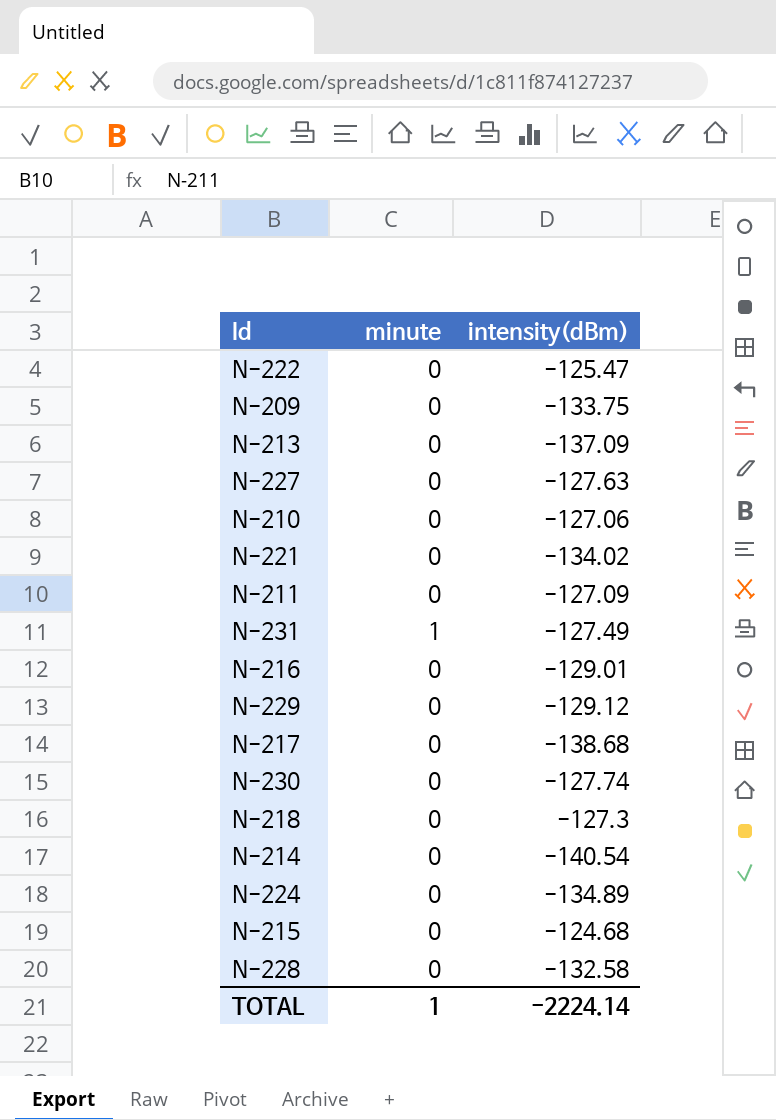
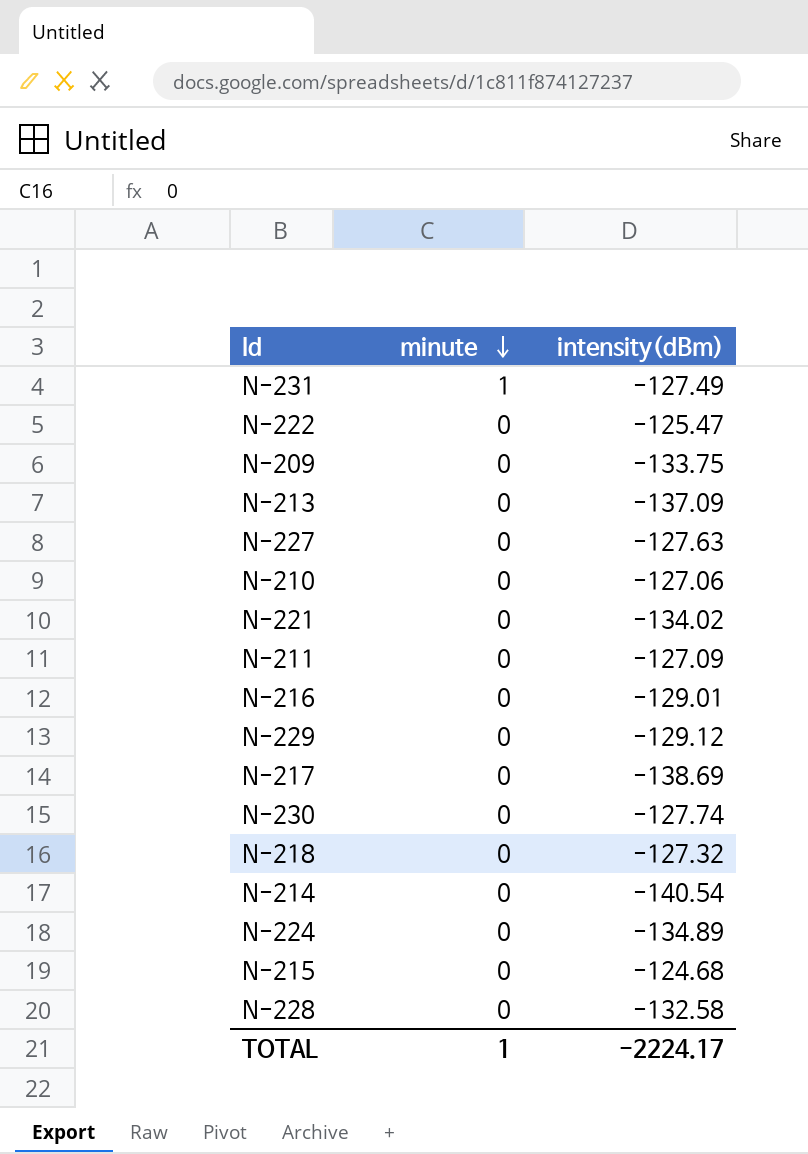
row order: none -> minute descending
N-217 | intensity(dBm): -138.68 -> -138.69
N-218 | intensity(dBm): -127.3 -> -127.32
TOTAL | intensity(dBm): -2224.14 -> -2224.17

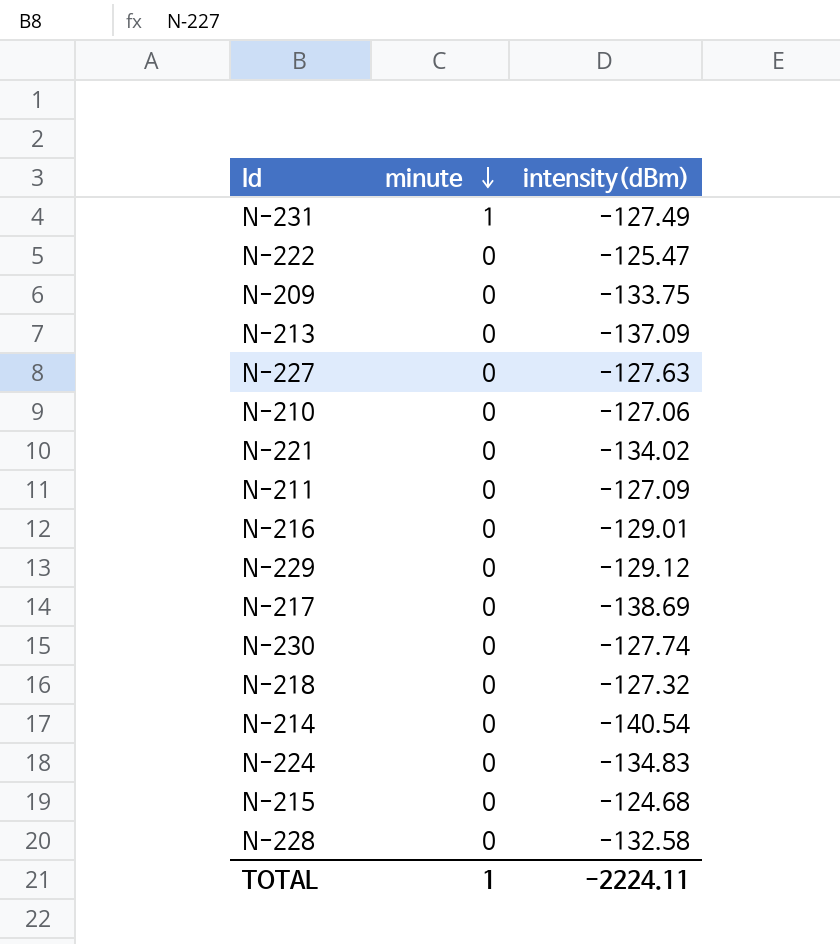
N-224 | intensity(dBm): -134.89 -> -134.83
TOTAL | intensity(dBm): -2224.17 -> -2224.11

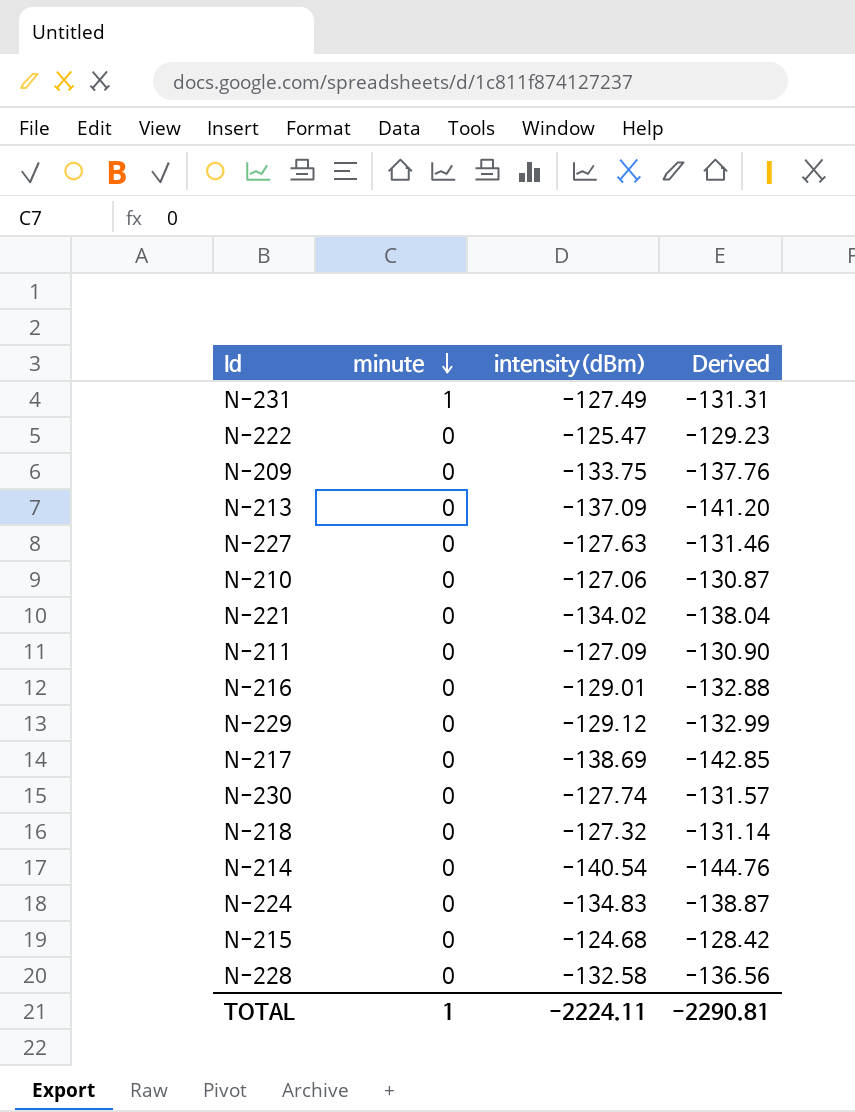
column Derived | formula: none -> [intensity(dBm)] * 1.03

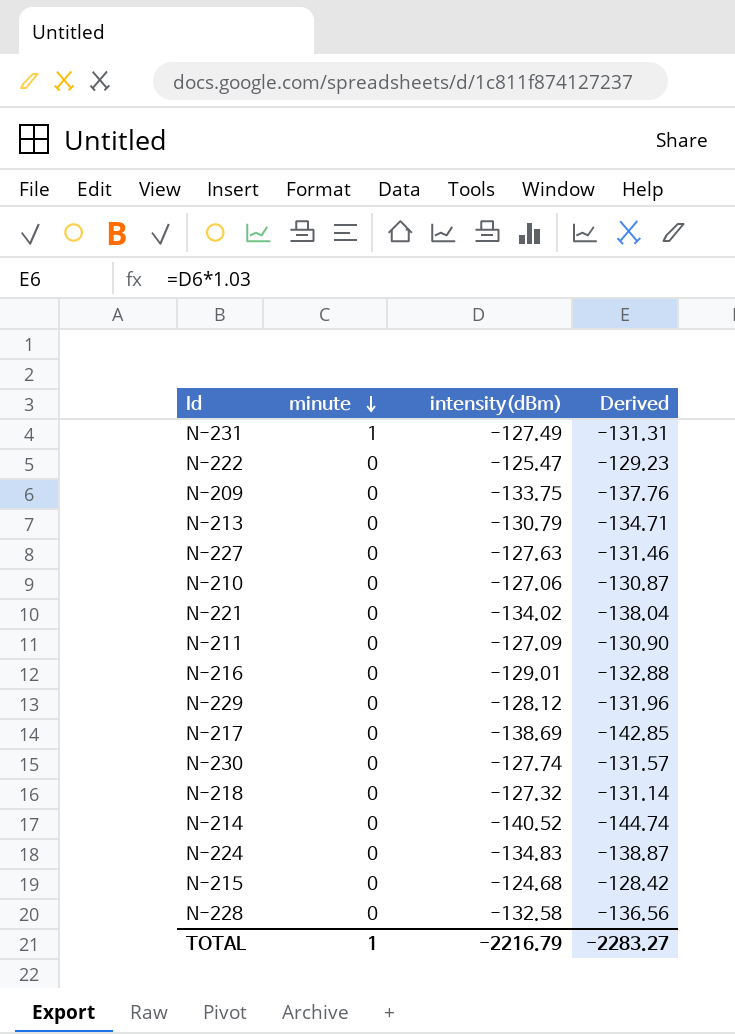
N-213 | intensity(dBm): -137.09 -> -130.79
N-213 | Derived: -141.20 -> -134.71
N-229 | intensity(dBm): -129.12 -> -128.12
N-229 | Derived: -132.99 -> -131.96
N-214 | intensity(dBm): -140.54 -> -140.52
N-214 | Derived: -144.76 -> -144.74
TOTAL | intensity(dBm): -2224.11 -> -2216.79
TOTAL | Derived: -2290.81 -> -2283.27

